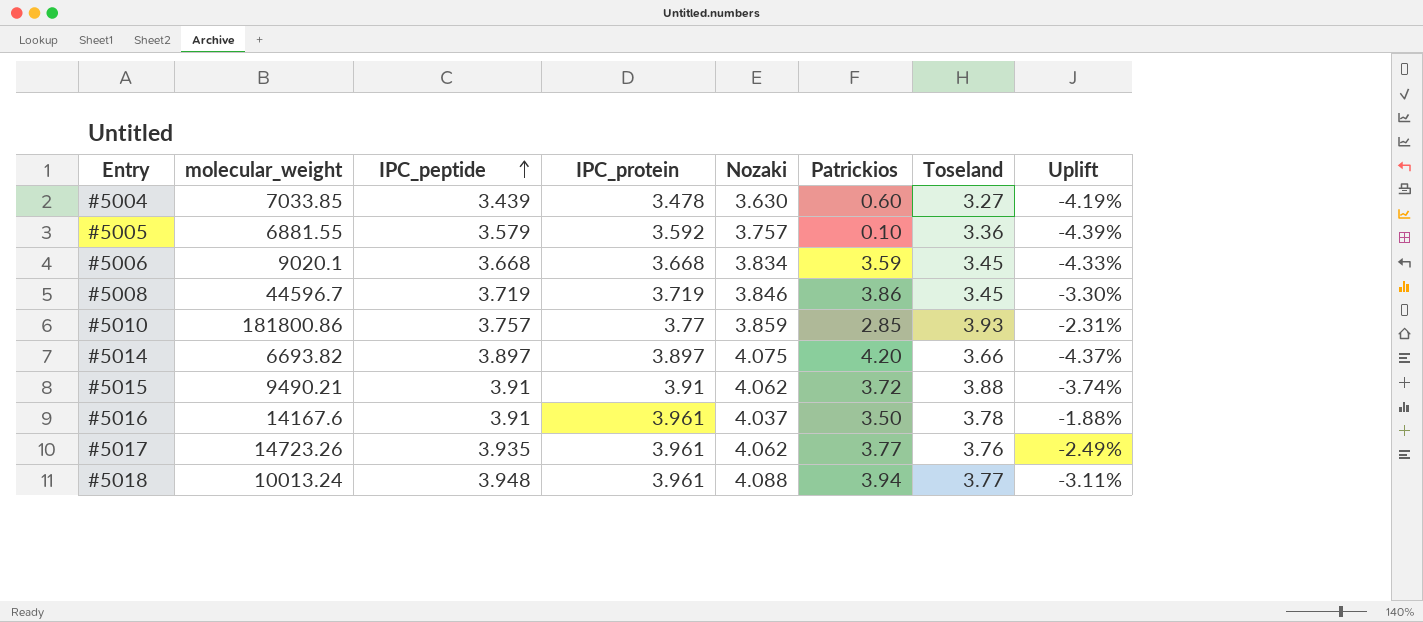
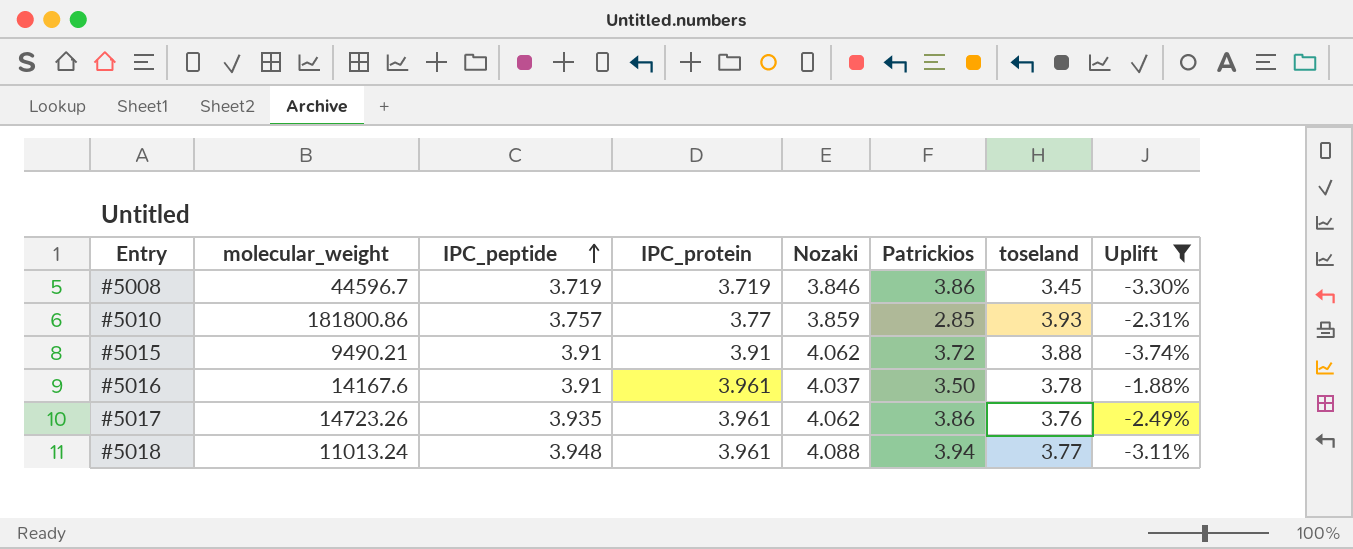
filter: none -> Uplift >= -3.74%
column name: Toseland -> toseland
#5017 | Patrickios: 3.77 -> 3.86
#5018 | molecular_weight: 10013.24 -> 11013.24

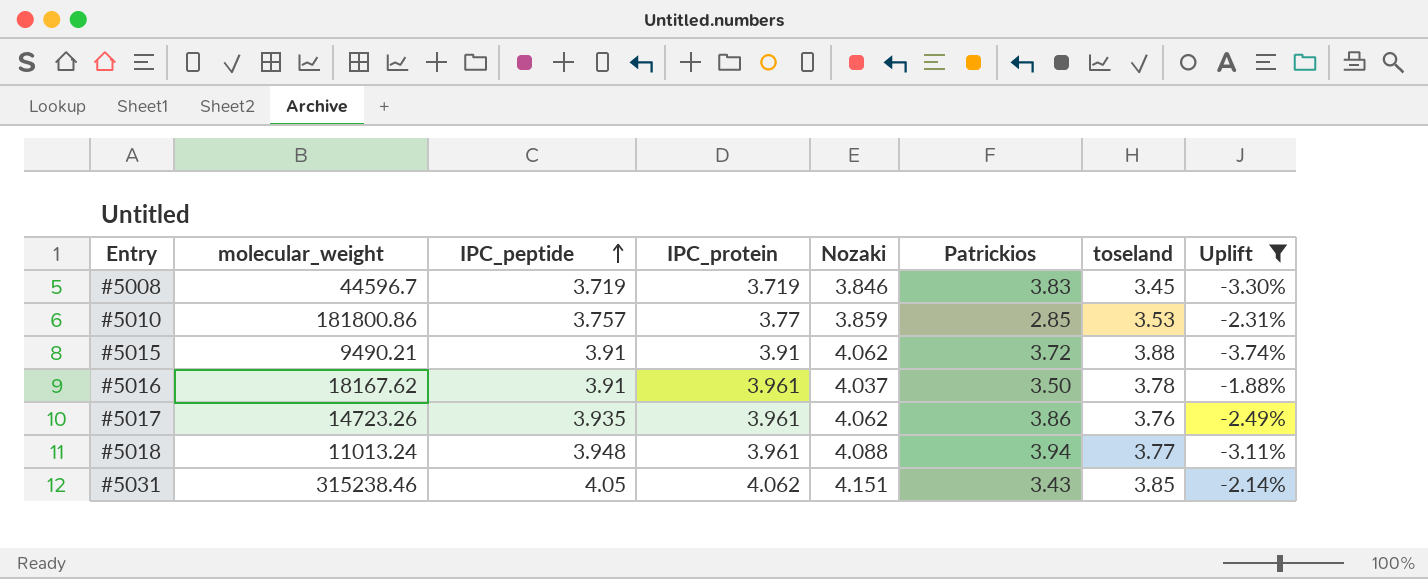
#5008 | Patrickios: 3.86 -> 3.83
#5010 | toseland: 3.93 -> 3.53
#5016 | molecular_weight: 14167.6 -> 18167.62
row #5031: none -> 315238.46 | 4.05 | 4.062 | 4.151 | 3.43 | 3.85 | -2.14%

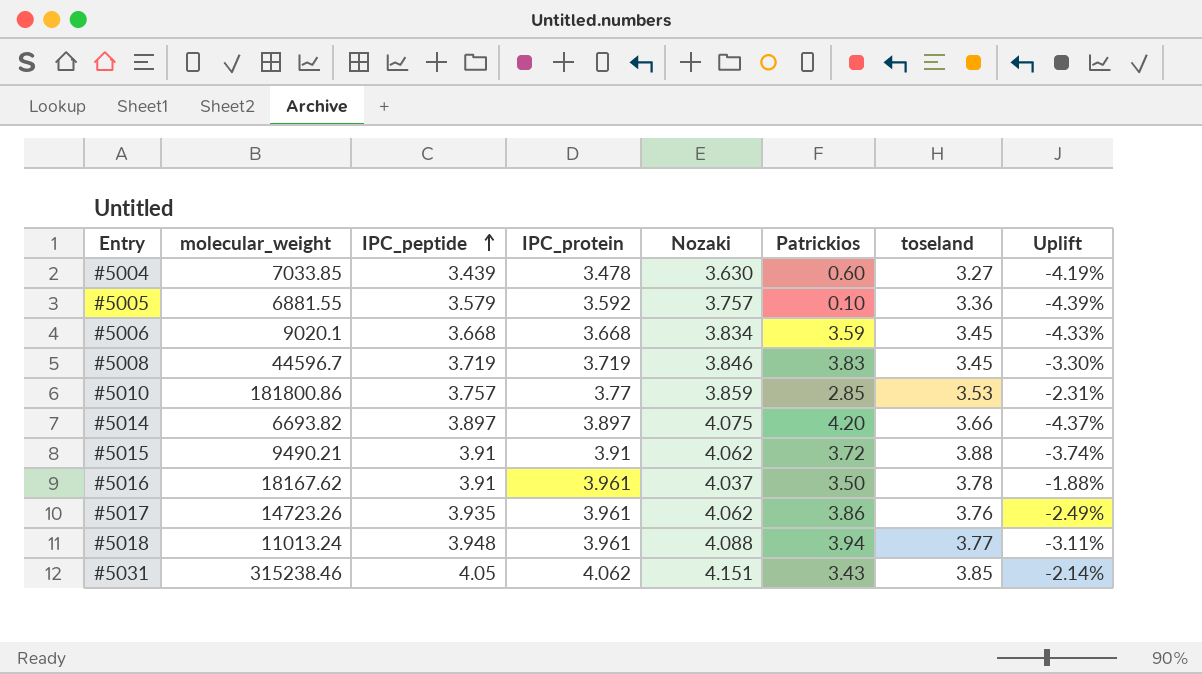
filter: Uplift >= -3.74% -> none

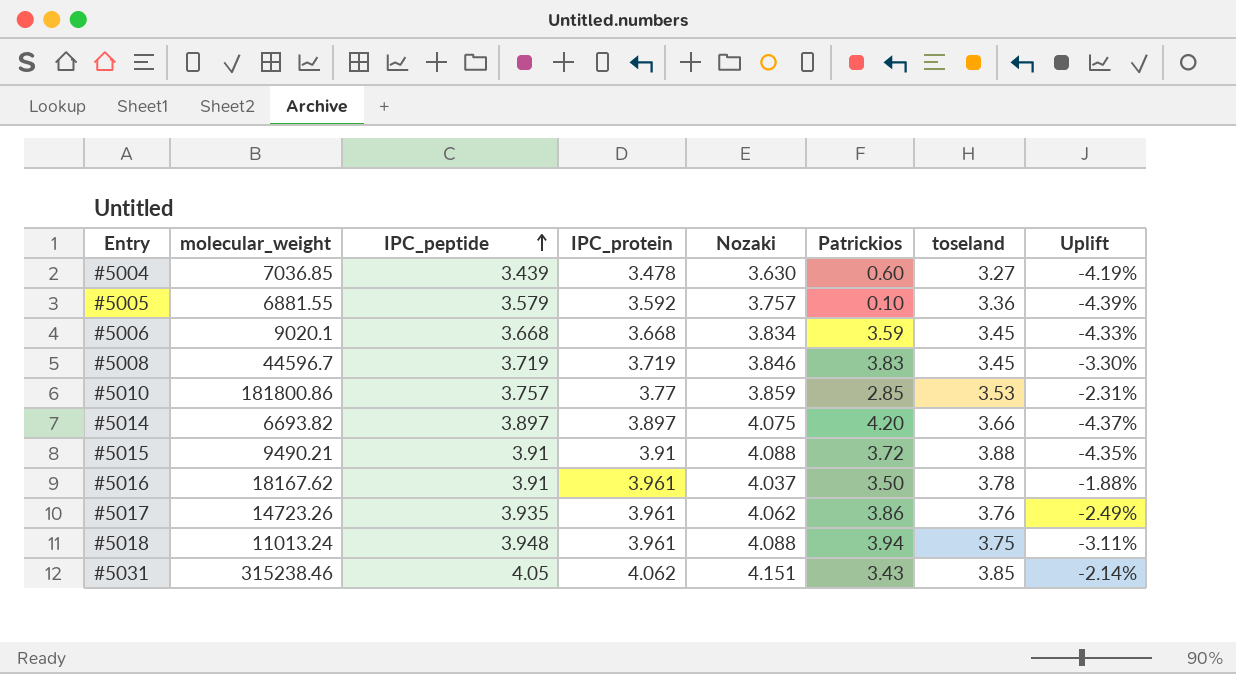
#5004 | molecular_weight: 7033.85 -> 7036.85
#5015 | Nozaki: 4.062 -> 4.088
#5015 | Uplift: -3.74% -> -4.35%
#5018 | toseland: 3.77 -> 3.75

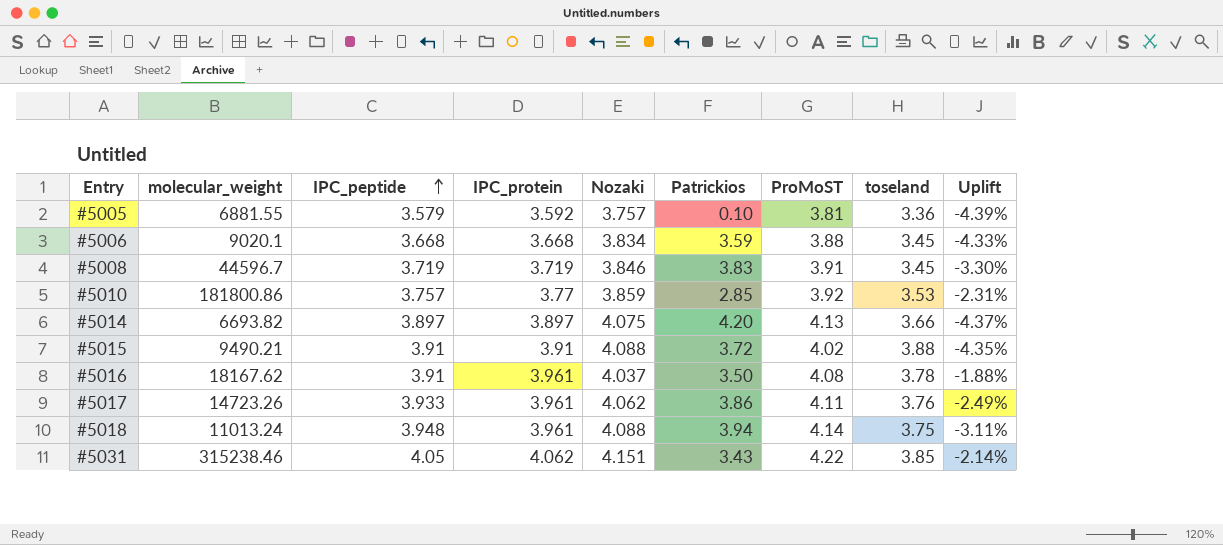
column ProMoST | position: none -> 7
row #5004: 7036.85 | 3.439 | 3.478 | 3.630 | 0.60 | 3.27 | -4.19% -> none
#5017 | IPC_peptide: 3.935 -> 3.933

